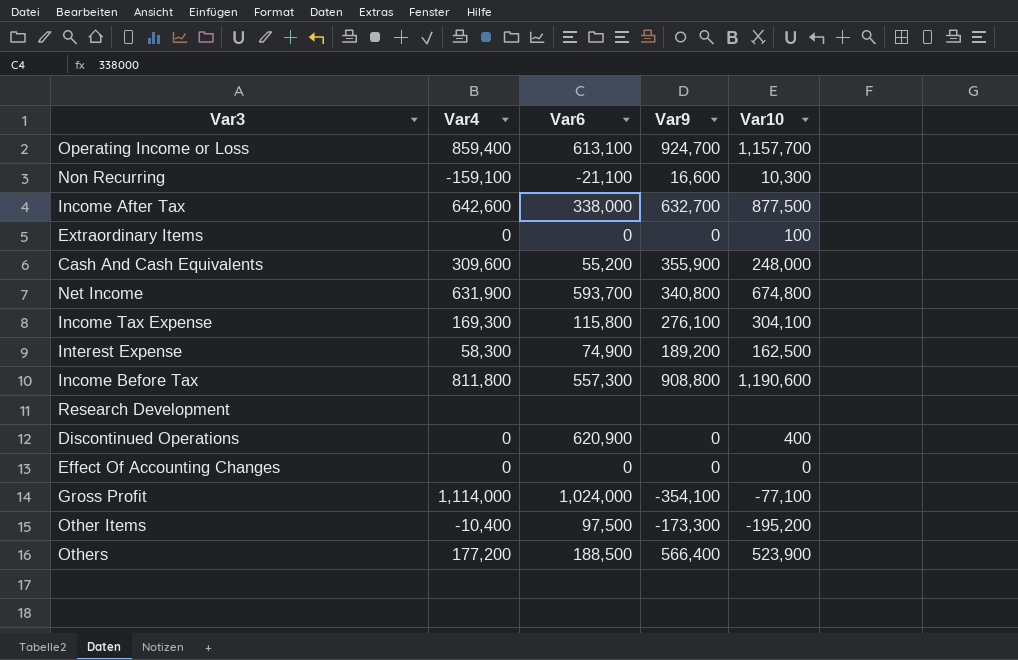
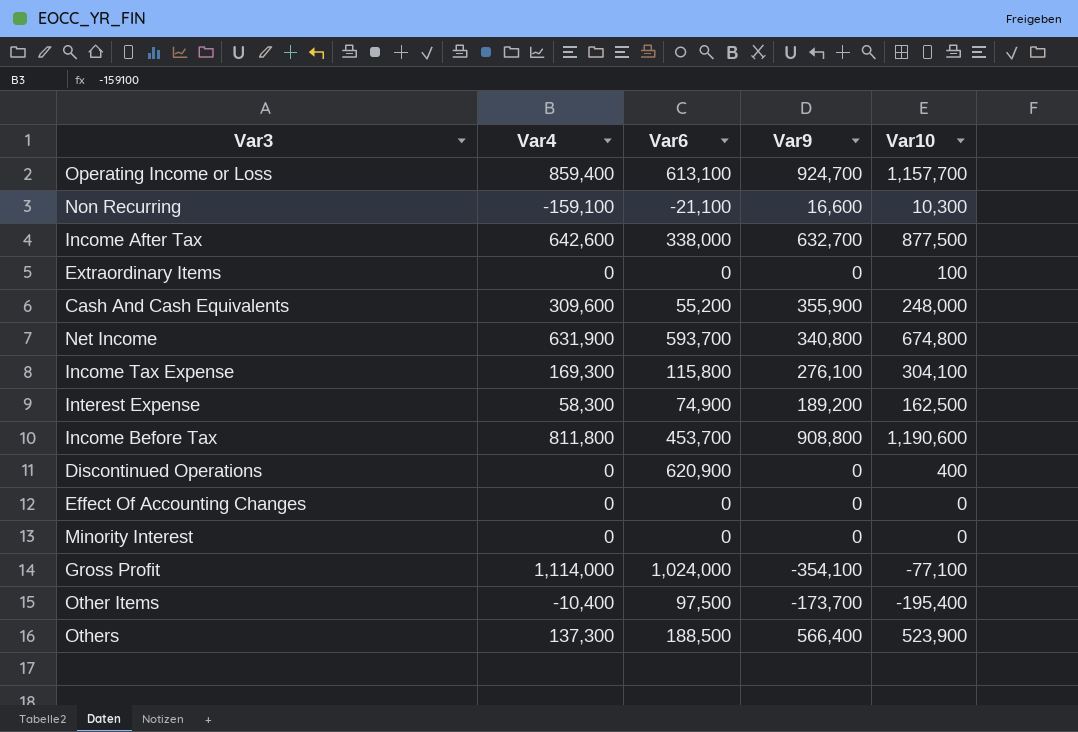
row Research Development: none | none | none | none -> none
Income Before Tax | Var6: 557,300 -> 453,700
row Minority Interest: none -> 0 | 0 | 0 | 0
Other Items | Var9: -173,300 -> -173,700
Other Items | Var10: -195,200 -> -195,400
Others | Var4: 177,200 -> 137,300

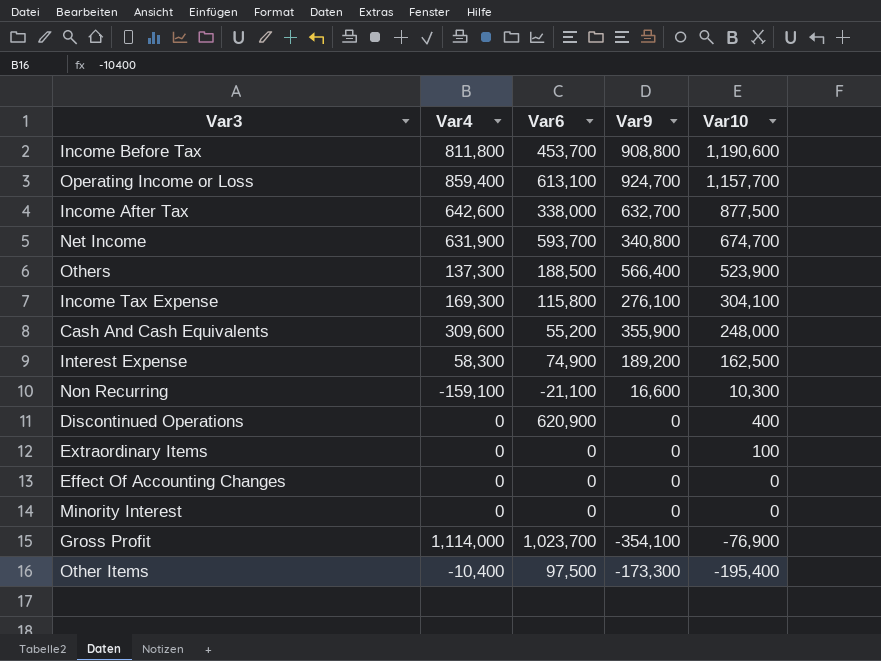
row order: none -> Var10 descending
Net Income | Var10: 674,800 -> 674,700
Gross Profit | Var6: 1,024,000 -> 1,023,700
Gross Profit | Var10: -77,100 -> -76,900
Other Items | Var9: -173,700 -> -173,300

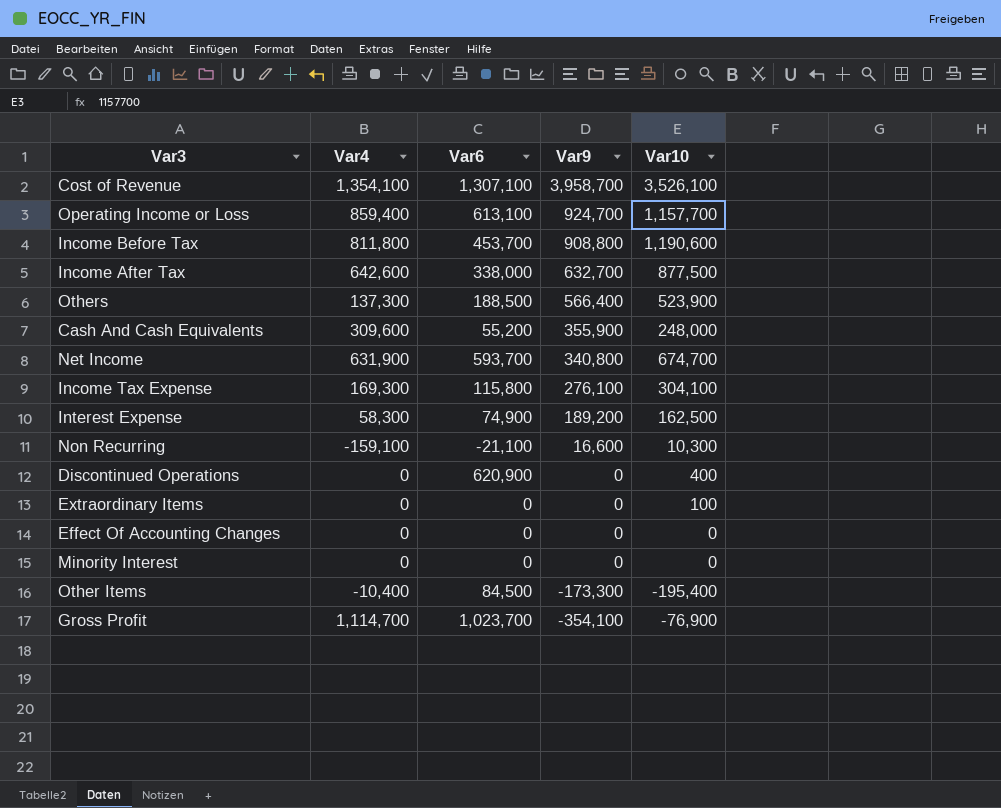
row order: Var10 descending -> Var9 descending
row Cost of Revenue: none -> 1,354,100 | 1,307,100 | 3,958,700 | 3,526,100
Other Items | Var6: 97,500 -> 84,500
Gross Profit | Var4: 1,114,000 -> 1,114,700

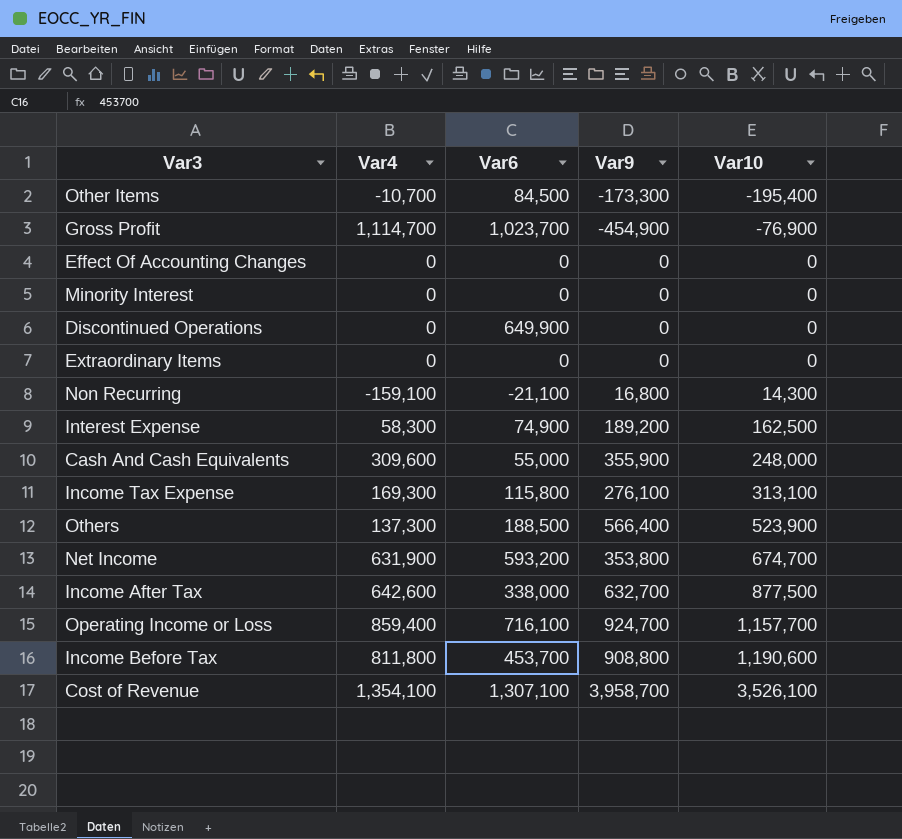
row order: Var9 descending -> Var10 ascending
Other Items | Var4: -10,400 -> -10,700
Gross Profit | Var9: -354,100 -> -454,900
Discontinued Operations | Var6: 620,900 -> 649,900
Discontinued Operations | Var10: 400 -> 0
Extraordinary Items | Var10: 100 -> 0
Non Recurring | Var9: 16,600 -> 16,800
Non Recurring | Var10: 10,300 -> 14,300
Cash And Cash Equivalents | Var6: 55,200 -> 55,000
Income Tax Expense | Var10: 304,100 -> 313,100
Net Income | Var6: 593,700 -> 593,200
Net Income | Var9: 340,800 -> 353,800
Operating Income or Loss | Var6: 613,100 -> 716,100

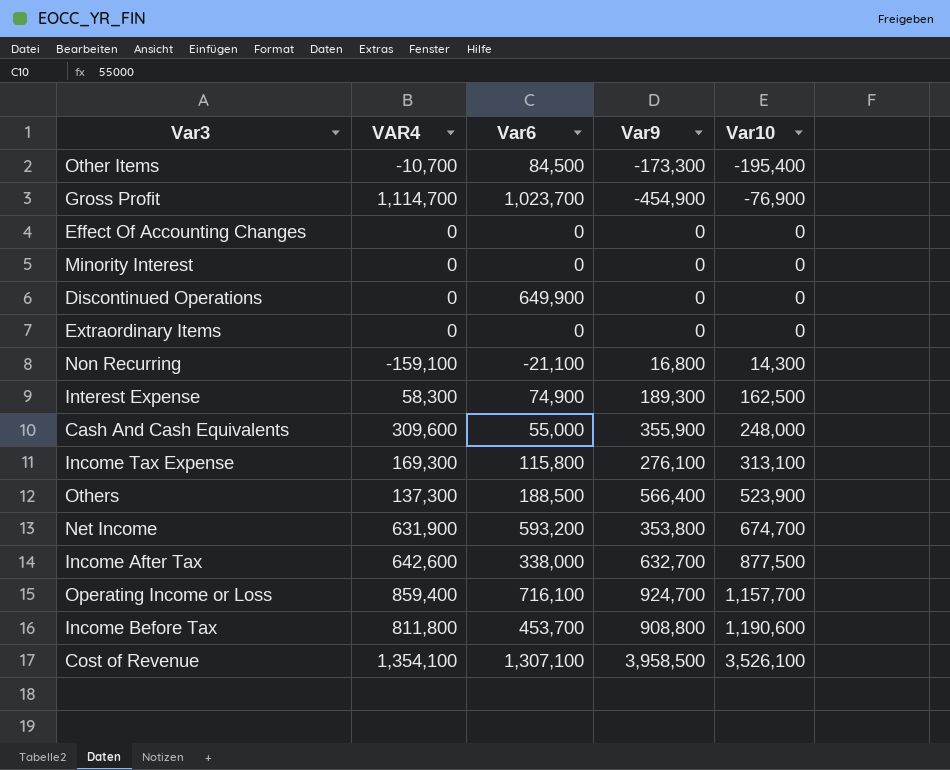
column name: Var4 -> VAR4
Interest Expense | Var9: 189,200 -> 189,300
Cost of Revenue | Var9: 3,958,700 -> 3,958,500

